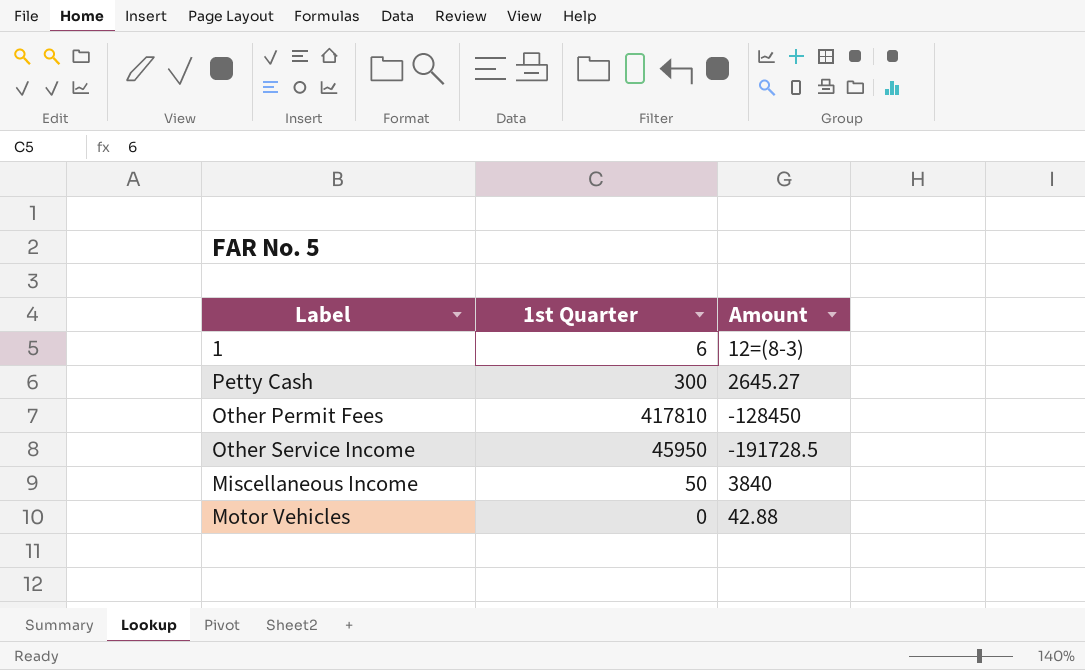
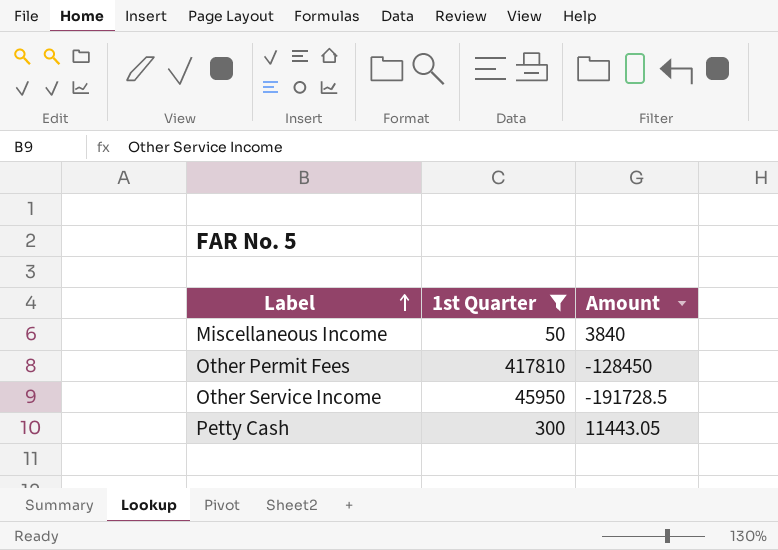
filter: none -> 1st Quarter >= 50
row order: none -> Label ascending
Petty Cash | Amount: 2645.27 -> 11443.05

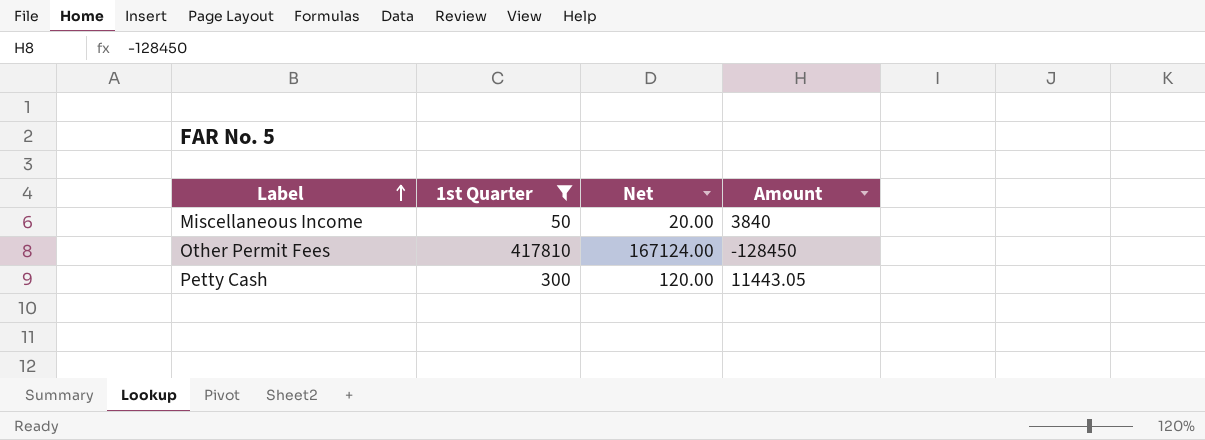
column Net | formula: none -> [1st Quarter] * 0.4
row Other Service Income: 45950 | -191728.5 -> none

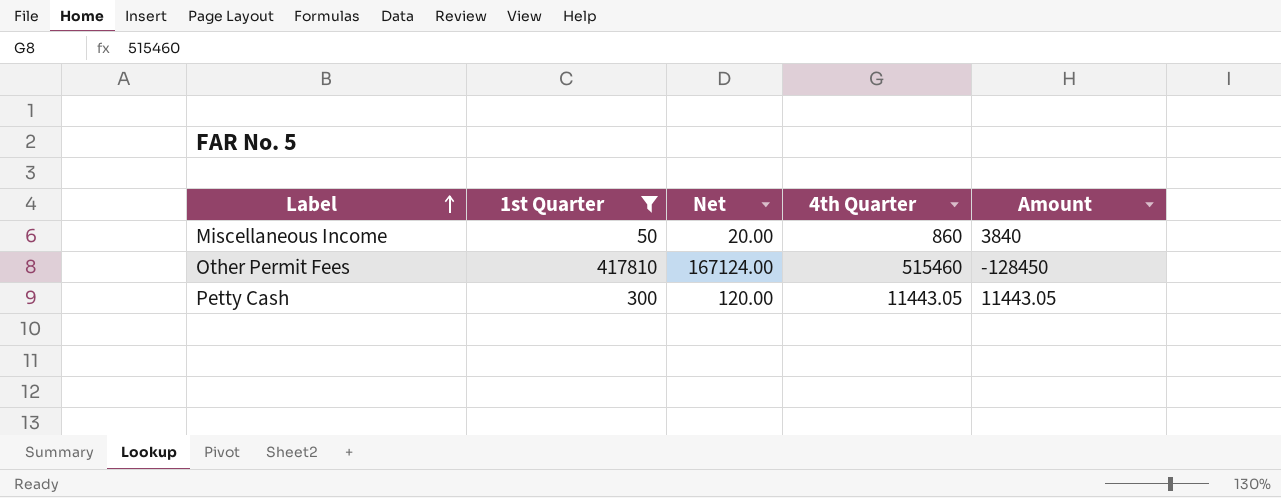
column 4th Quarter | position: none -> 4

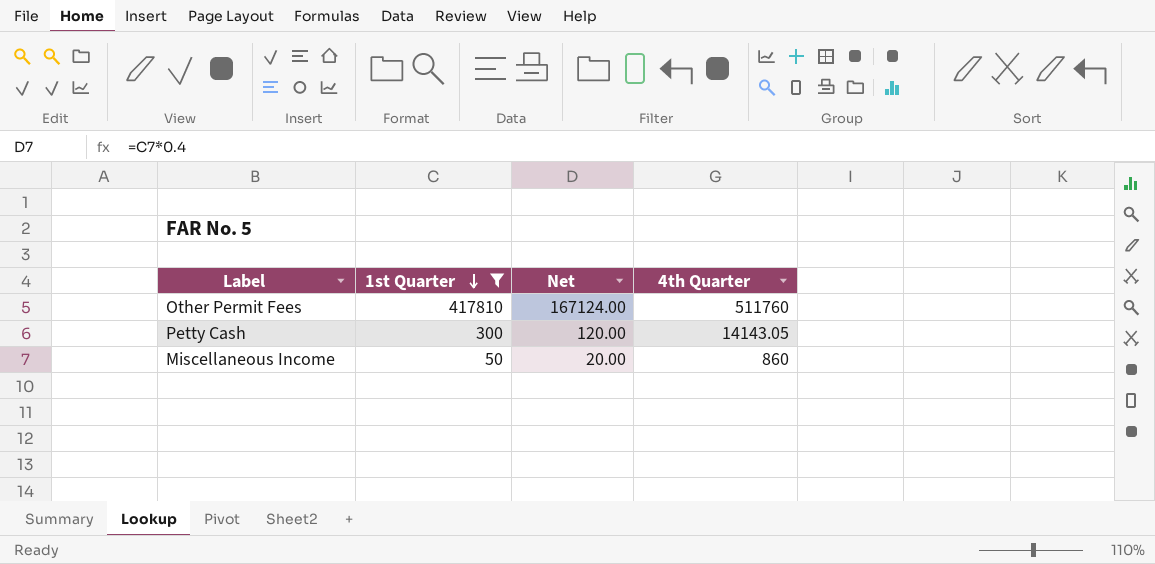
row order: Label ascending -> 1st Quarter descending
column Amount | position: 5 -> none
Other Permit Fees | 4th Quarter: 515460 -> 511760
Petty Cash | 4th Quarter: 11443.05 -> 14143.05

